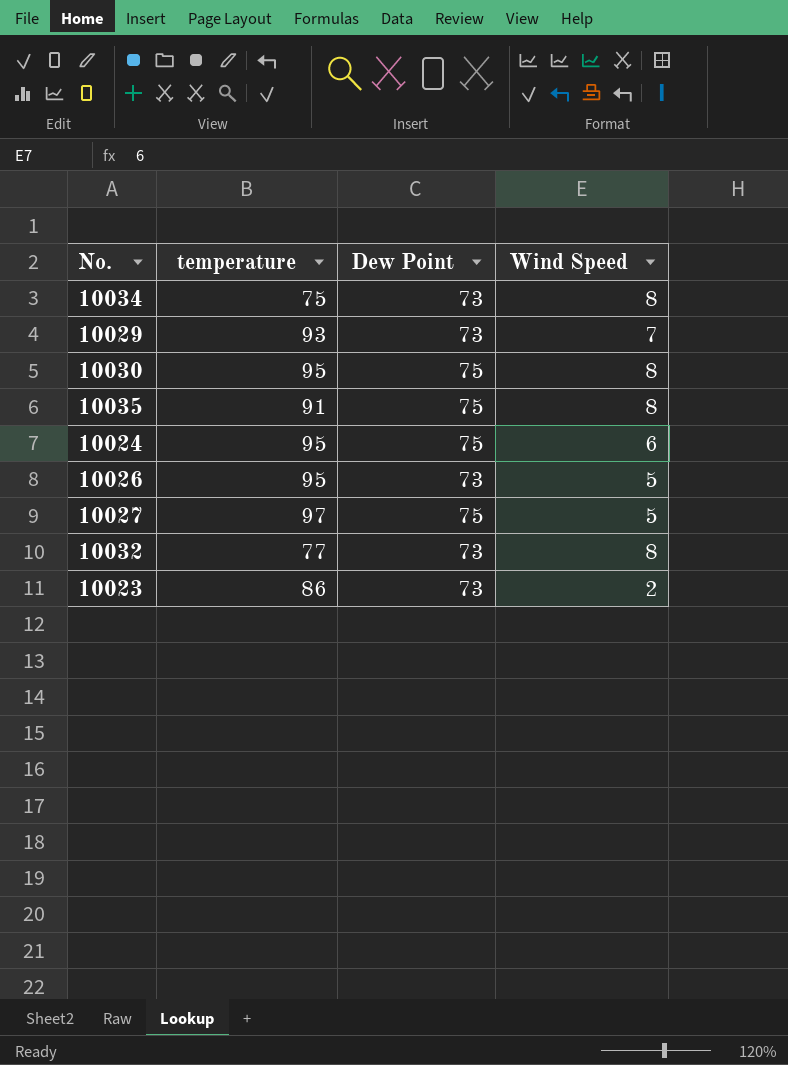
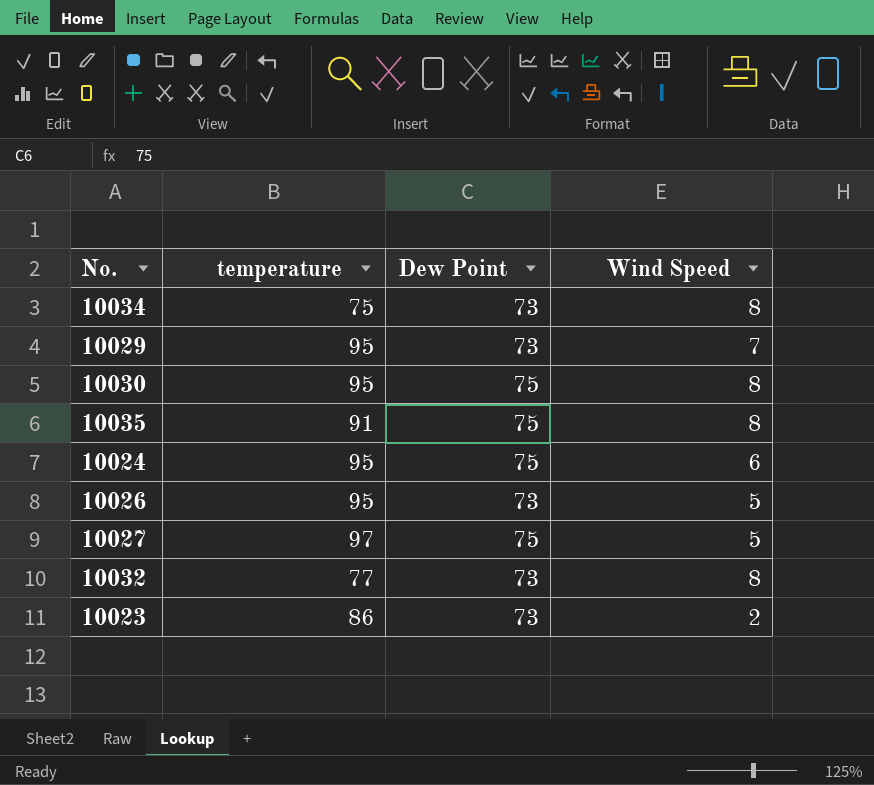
10029 | temperature: 93 -> 95

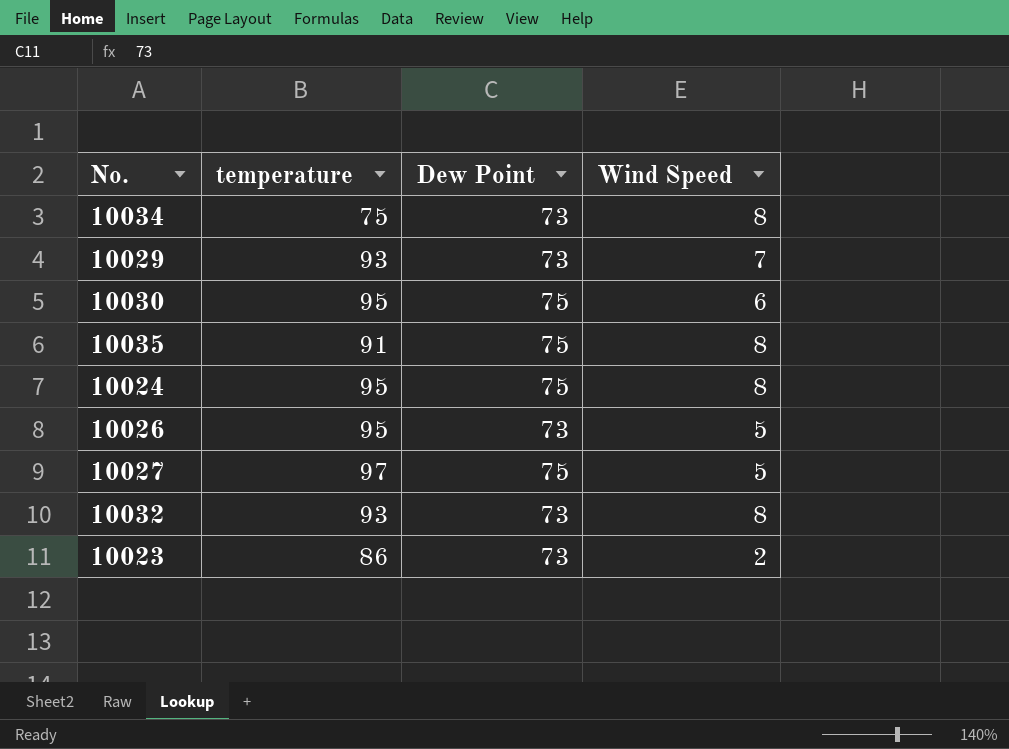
10029 | temperature: 95 -> 93
10030 | Wind Speed: 8 -> 6
10024 | Wind Speed: 6 -> 8
10032 | temperature: 77 -> 93

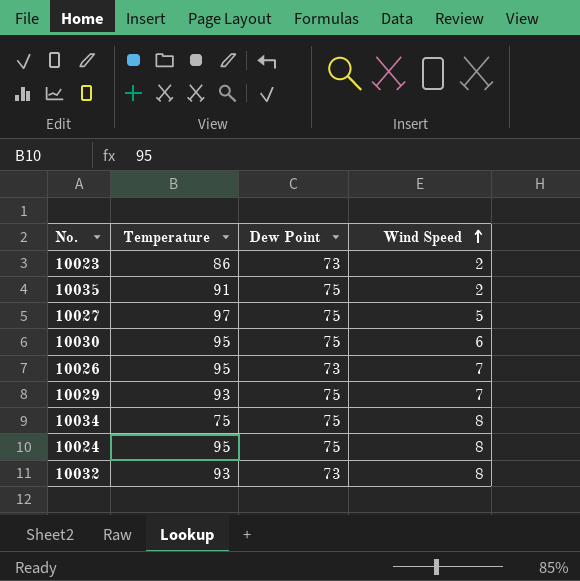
row order: none -> Wind Speed ascending
column name: temperature -> Temperature
10035 | Wind Speed: 8 -> 2
10026 | Wind Speed: 5 -> 7
10029 | Dew Point: 73 -> 75
10034 | Dew Point: 73 -> 75

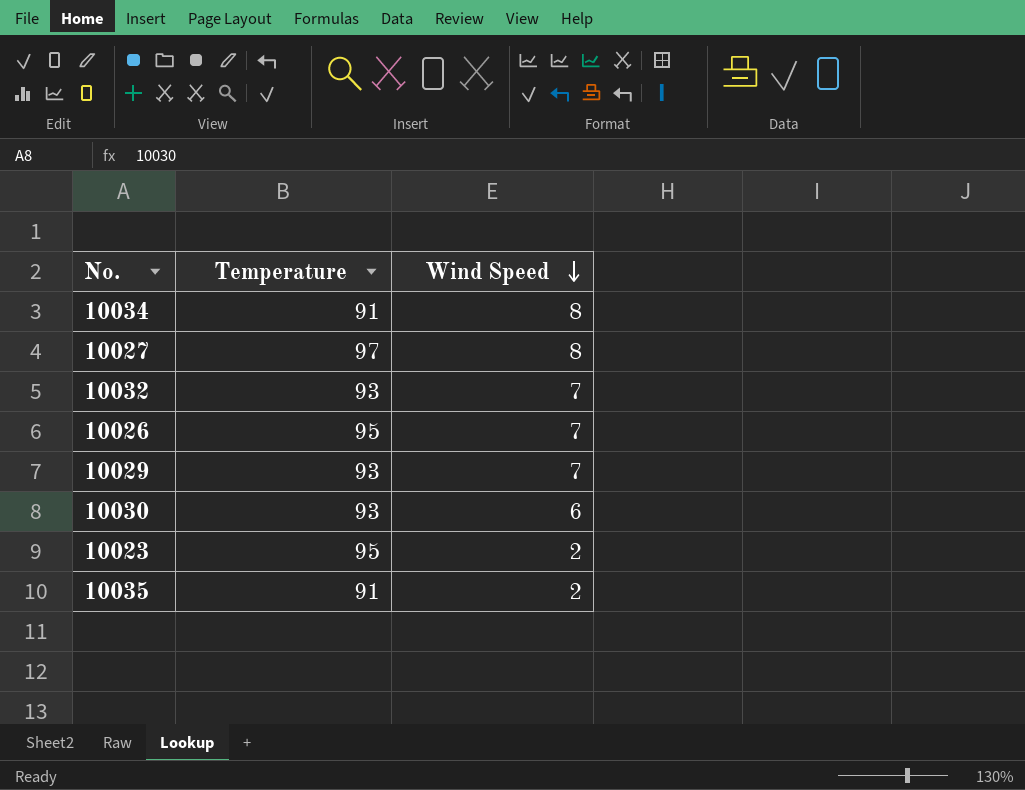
row order: Wind Speed ascending -> Wind Speed descending
column Dew Point | position: 3 -> none
row 10024: 95 | 75 | 8 -> none
10034 | Temperature: 75 -> 91
10027 | Wind Speed: 5 -> 8
10032 | Wind Speed: 8 -> 7
10030 | Temperature: 95 -> 93
10023 | Temperature: 86 -> 95

